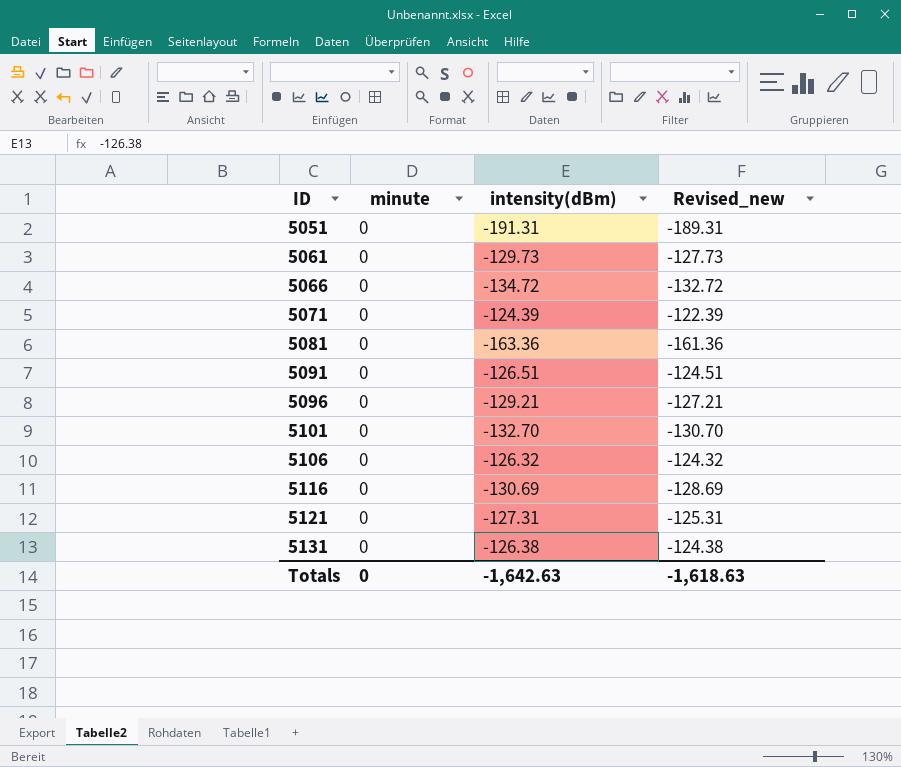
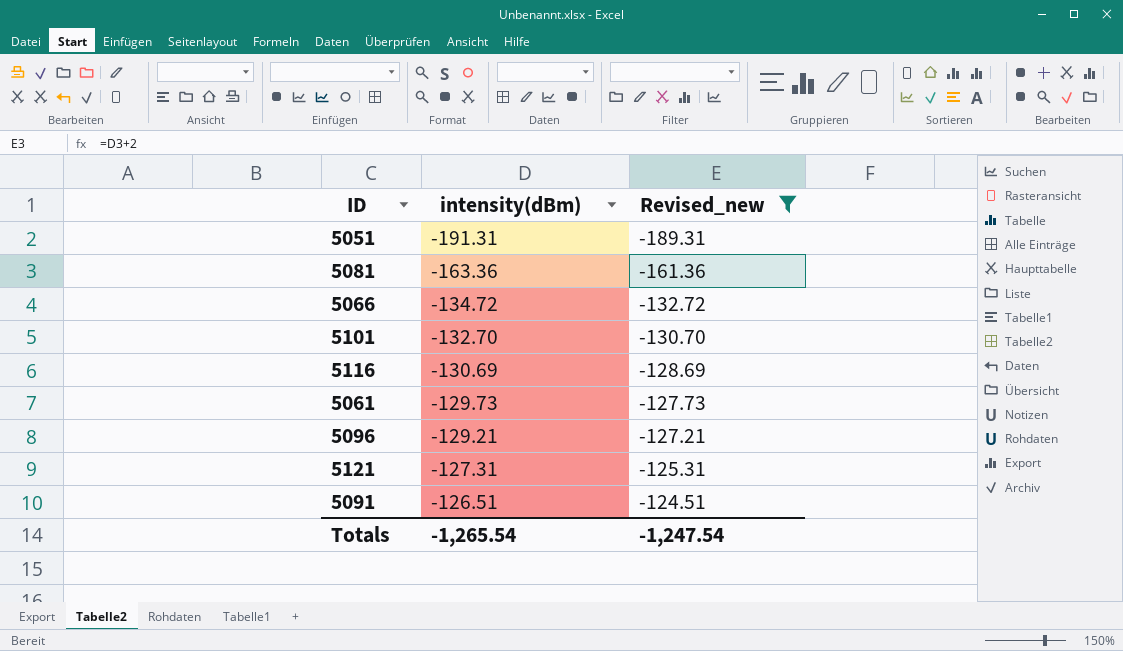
filter: none -> Revised_new <= -124.51
row order: ID ascending -> intensity(dBm) ascending
column minute | position: 2 -> none
Totals | intensity(dBm): -1,642.63 -> -1,265.54
Totals | Revised_new: -1,618.63 -> -1,247.54

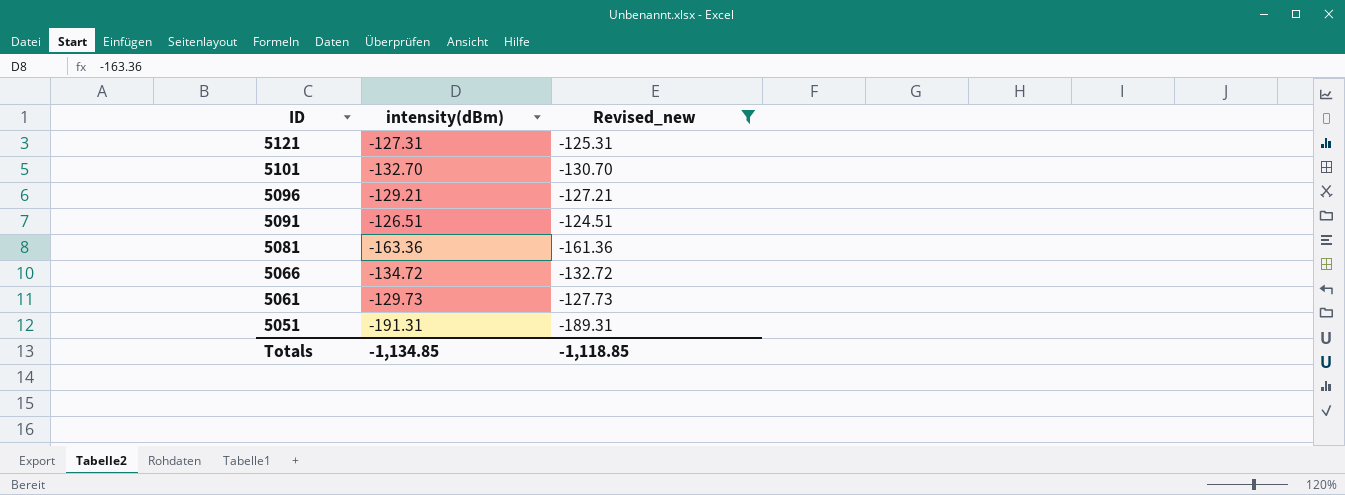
row order: intensity(dBm) ascending -> ID descending
row 5116: -130.69 | -128.69 -> none
Totals | intensity(dBm): -1,265.54 -> -1,134.85
Totals | Revised_new: -1,247.54 -> -1,118.85

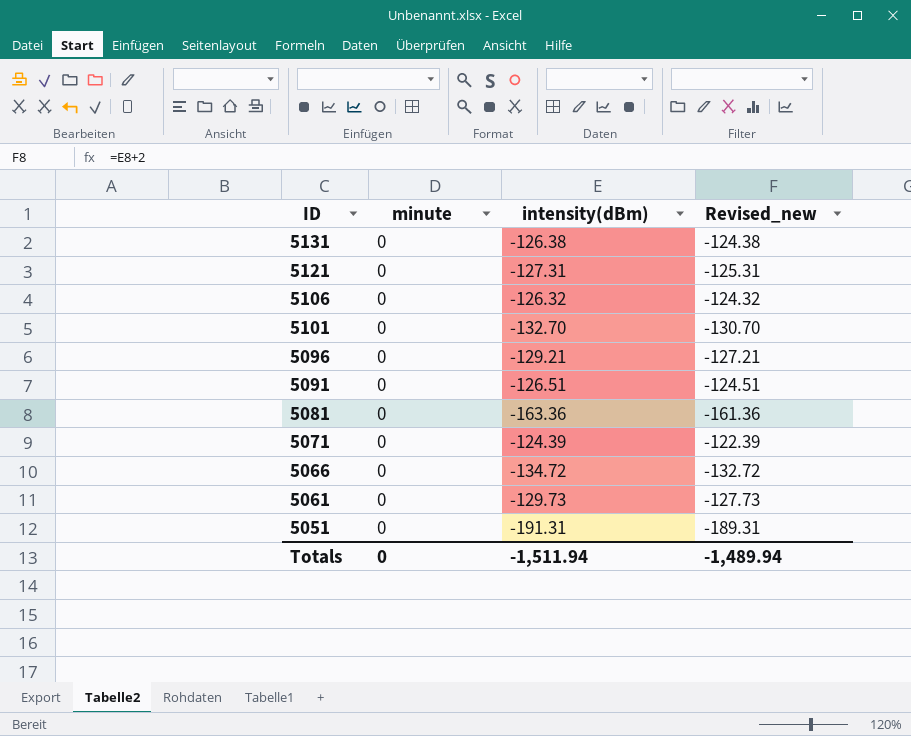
filter: Revised_new <= -124.51 -> none
column minute | position: none -> 2
Totals | intensity(dBm): -1,134.85 -> -1,511.94
Totals | Revised_new: -1,118.85 -> -1,489.94

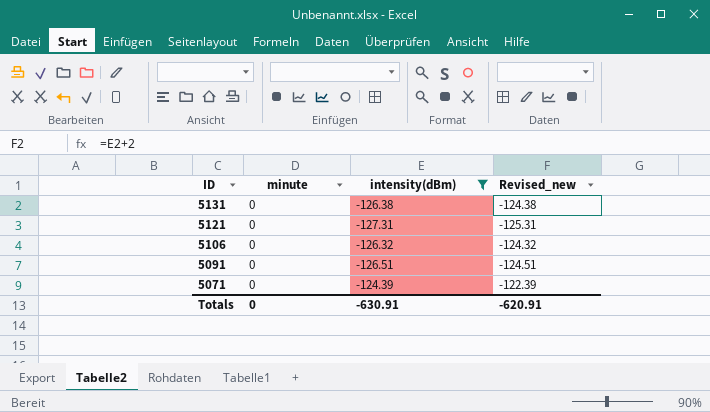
filter: none -> intensity(dBm) >= -127.31
Totals | intensity(dBm): -1,511.94 -> -630.91
Totals | Revised_new: -1,489.94 -> -620.91

